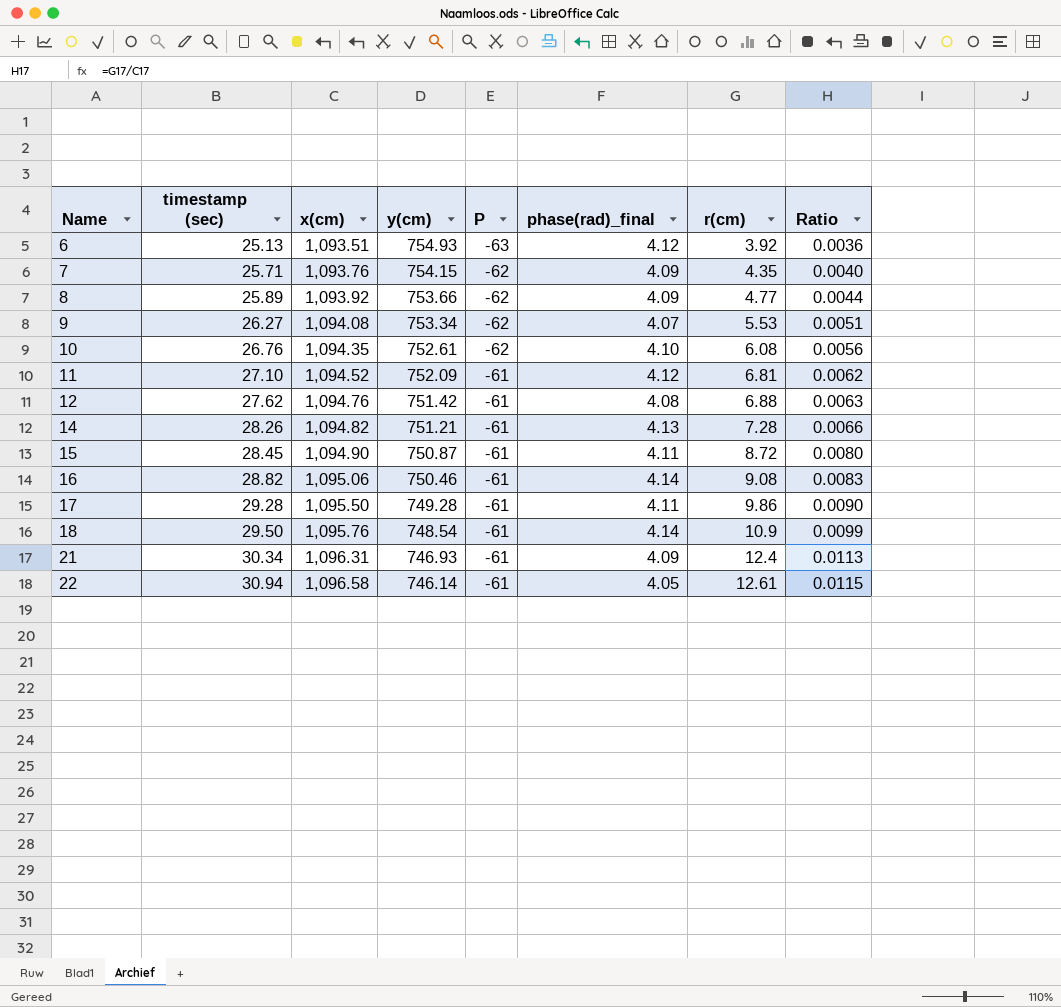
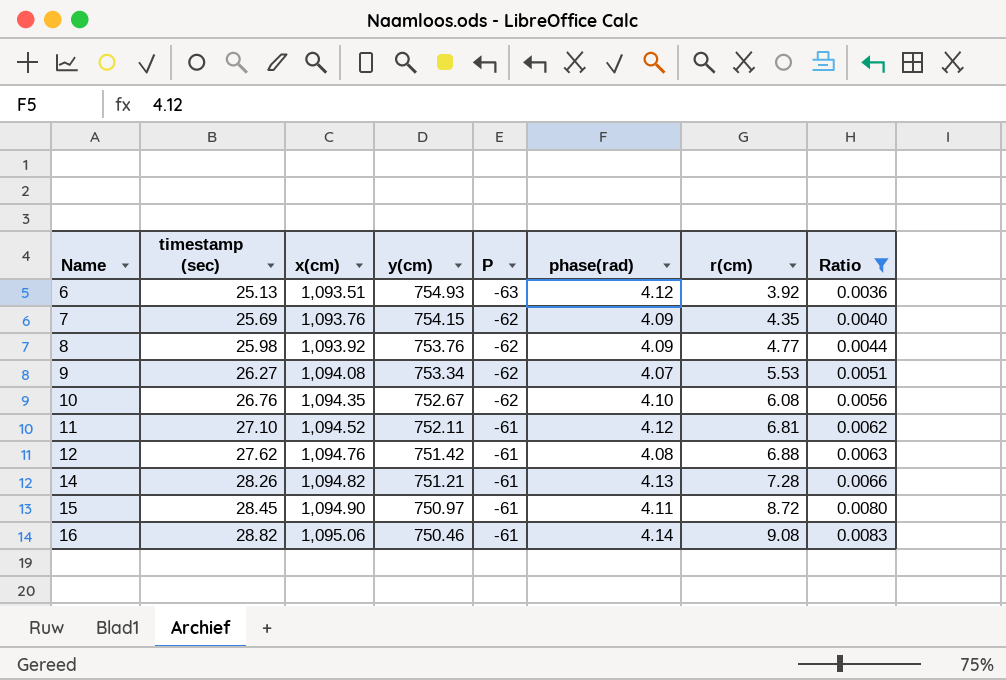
filter: none -> Ratio <= 0.0083
column name: phase(rad)_final -> phase(rad)
7 | timestamp (sec): 25.71 -> 25.69
8 | timestamp (sec): 25.89 -> 25.98
8 | y(cm): 753.66 -> 753.76
10 | y(cm): 752.61 -> 752.67
11 | y(cm): 752.09 -> 752.11
15 | y(cm): 750.87 -> 750.97

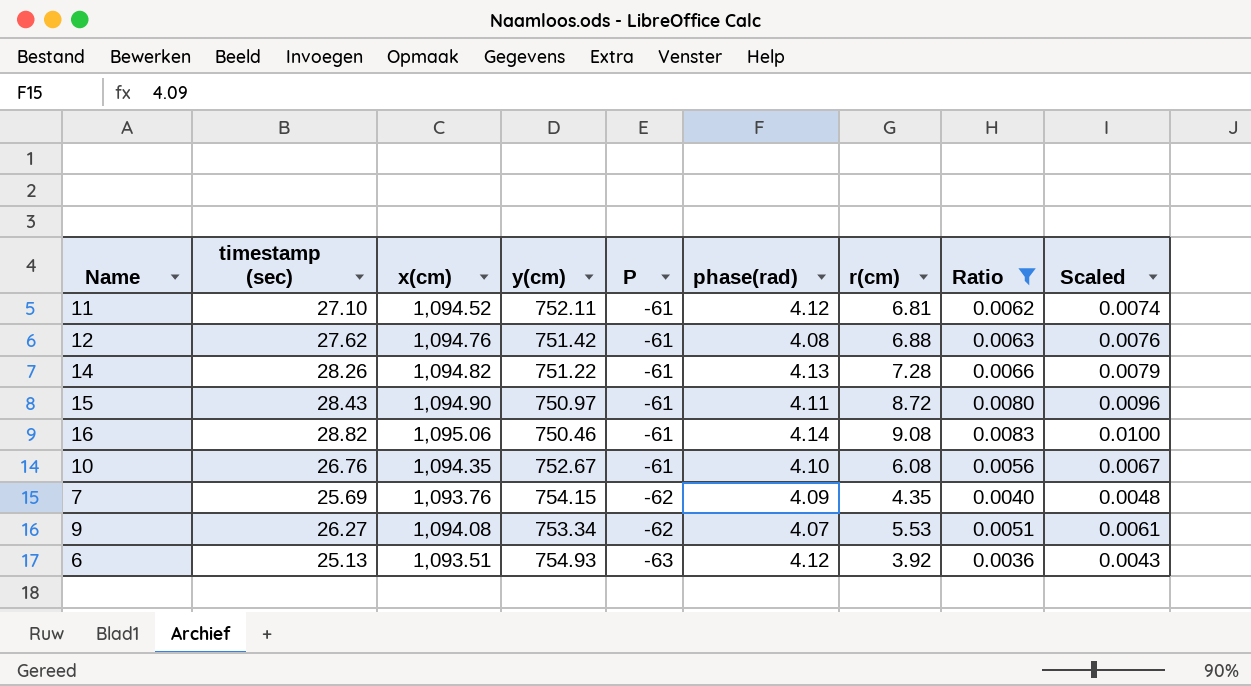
row order: Name ascending -> P descending
column Scaled | formula: none -> [Ratio] * 1.2
row 8: 25.98 | 1,093.92 | 753.76 | -62 | 4.09 | 4.77 | 0.0044 -> none
14 | y(cm): 751.21 -> 751.22
15 | timestamp (sec): 28.45 -> 28.43
10 | P: -62 -> -61

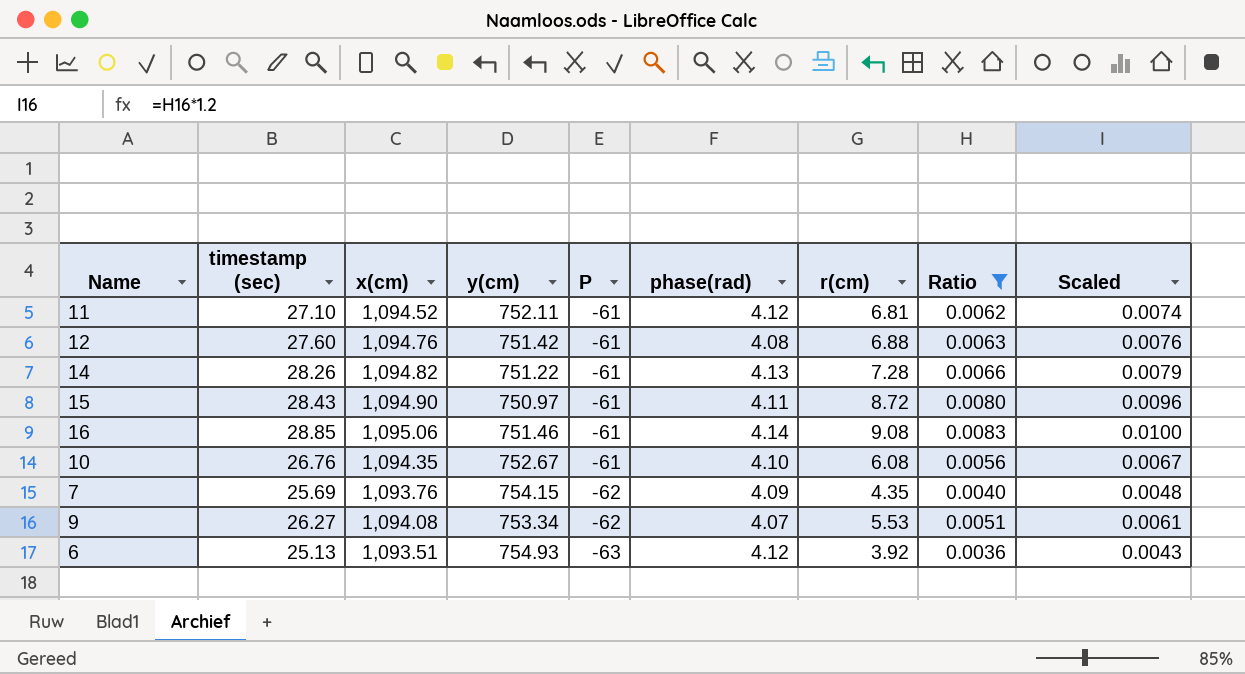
12 | timestamp (sec): 27.62 -> 27.60
16 | timestamp (sec): 28.82 -> 28.85
16 | y(cm): 750.46 -> 751.46

